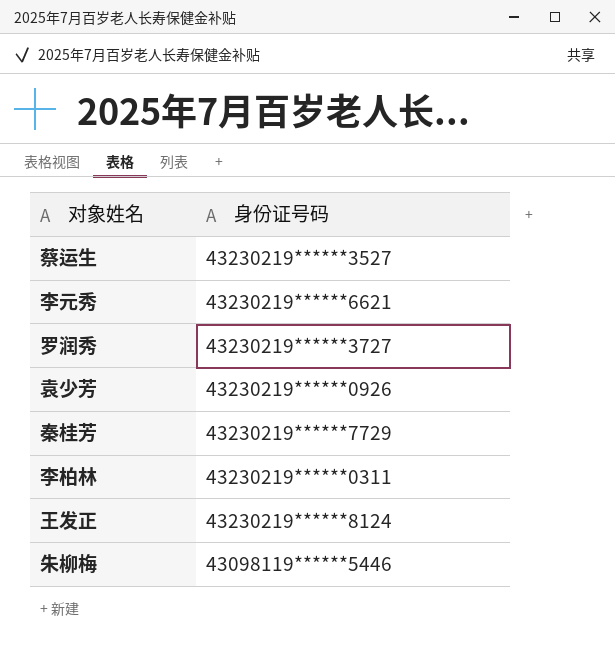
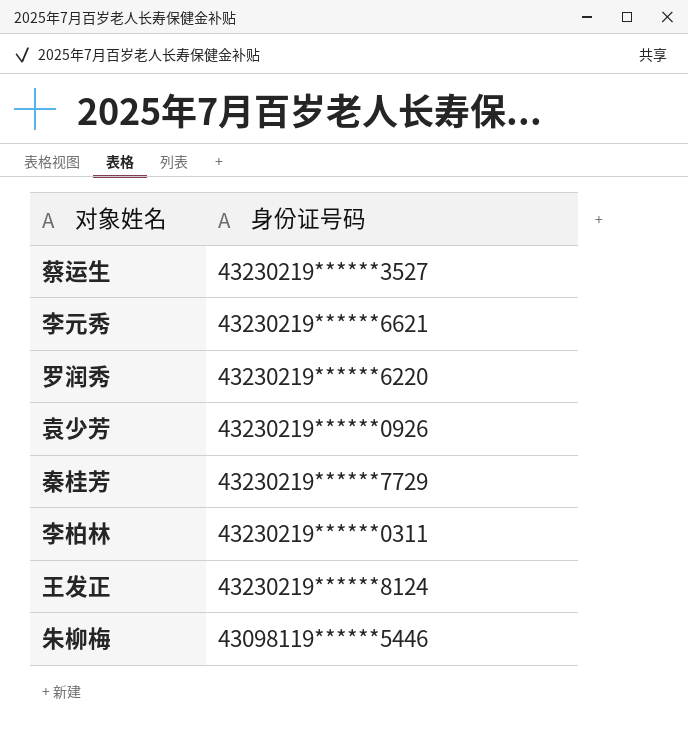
罗润秀 | 身份证号码: 43230219******3727 -> 43230219******6220

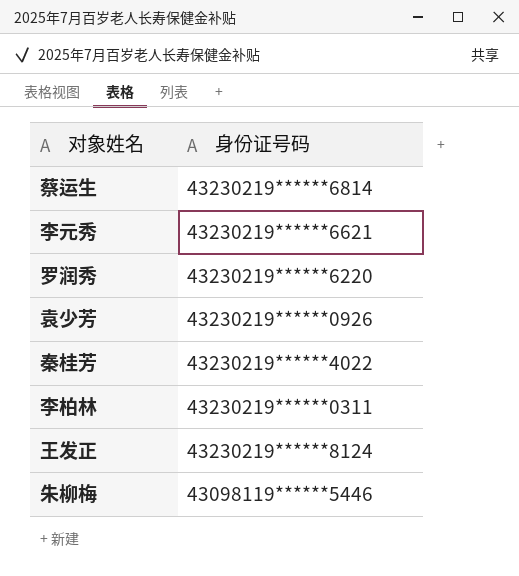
蔡运生 | 身份证号码: 43230219******3527 -> 43230219******6814
秦桂芳 | 身份证号码: 43230219******7729 -> 43230219******4022

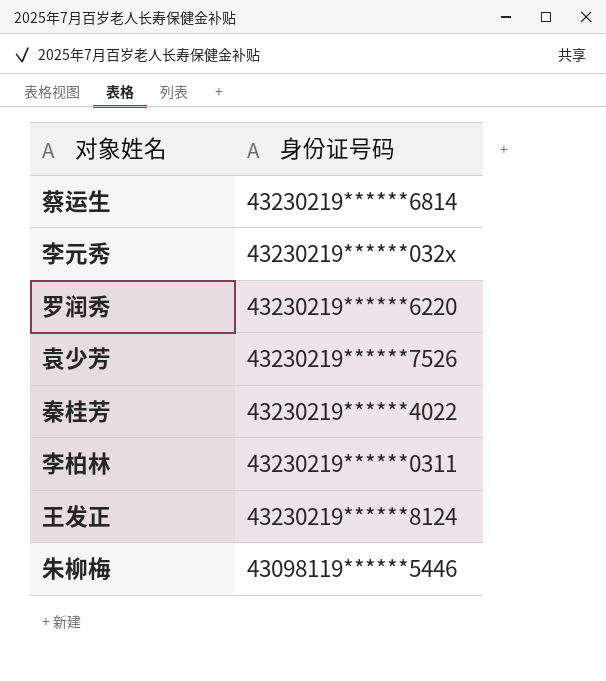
李元秀 | 身份证号码: 43230219******6621 -> 43230219******032x
袁少芳 | 身份证号码: 43230219******0926 -> 43230219******7526

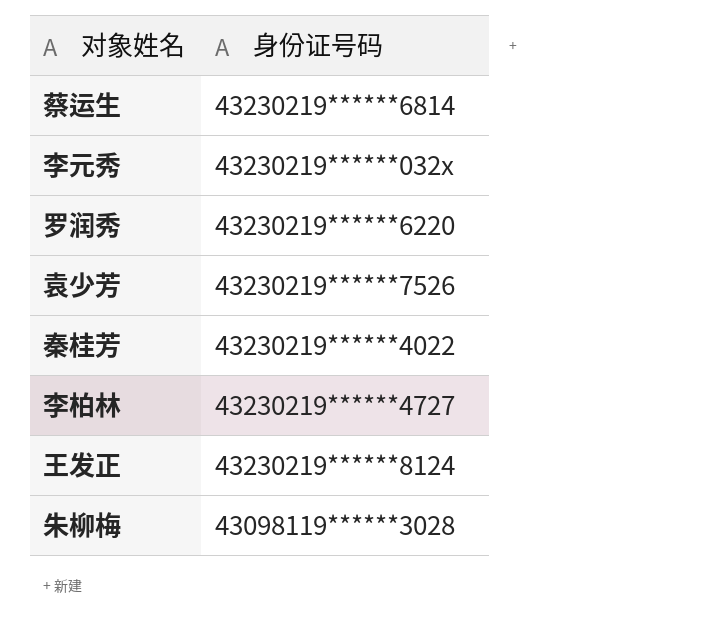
李柏林 | 身份证号码: 43230219******0311 -> 43230219******4727
朱柳梅 | 身份证号码: 43098119******5446 -> 43098119******3028

